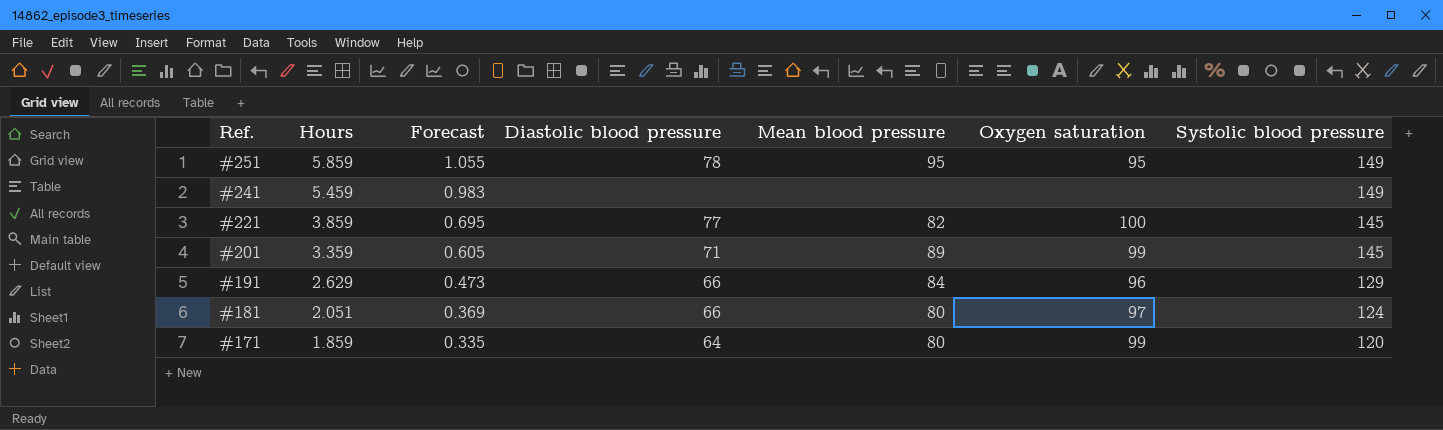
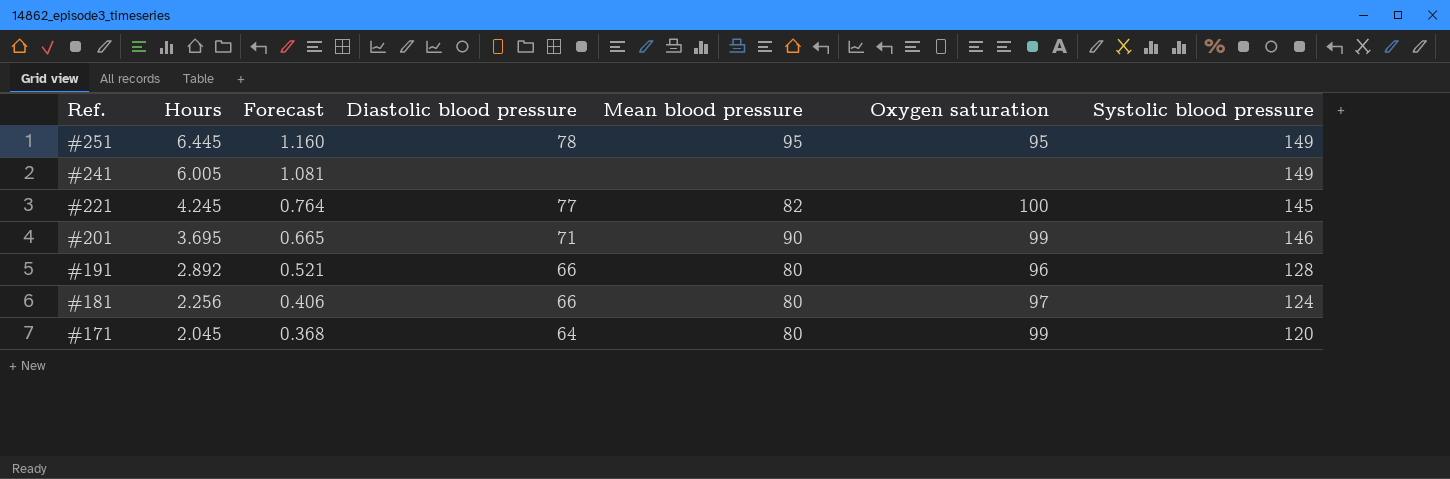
#251 | Hours: 5.859 -> 6.445
#251 | Forecast: 1.055 -> 1.160
#241 | Hours: 5.459 -> 6.005
#241 | Forecast: 0.983 -> 1.081
#221 | Hours: 3.859 -> 4.245
#221 | Forecast: 0.695 -> 0.764
#201 | Hours: 3.359 -> 3.695
#201 | Forecast: 0.605 -> 0.665
#201 | Mean blood pressure: 89 -> 90
#201 | Systolic blood pressure: 145 -> 146
#191 | Hours: 2.629 -> 2.892
#191 | Forecast: 0.473 -> 0.521
#191 | Mean blood pressure: 84 -> 80
#191 | Systolic blood pressure: 129 -> 128
#181 | Hours: 2.051 -> 2.256
#181 | Forecast: 0.369 -> 0.406
#171 | Hours: 1.859 -> 2.045
#171 | Forecast: 0.335 -> 0.368

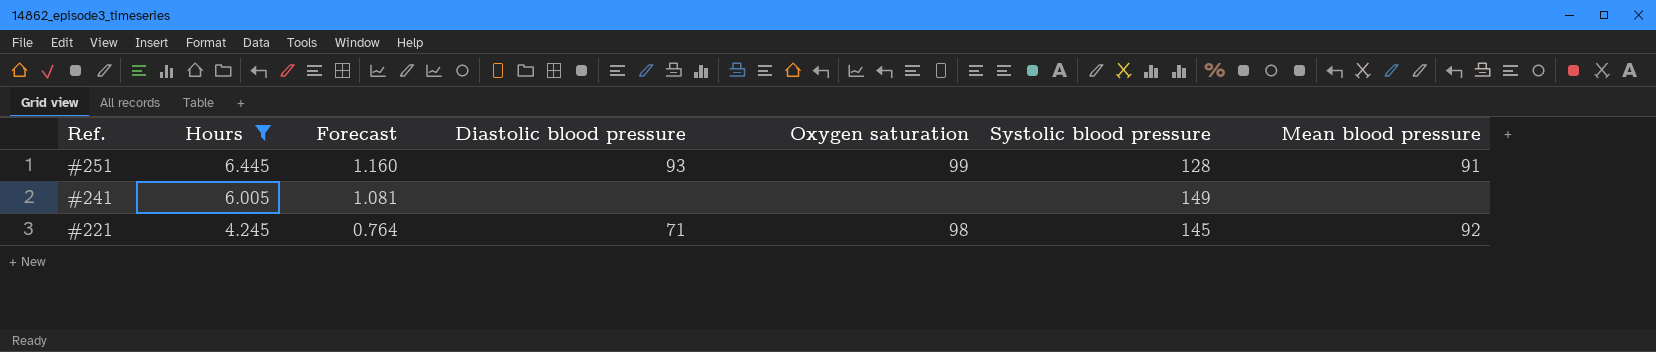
filter: none -> Hours >= 4.245
column Mean blood pressure | position: 5 -> 7
#251 | Diastolic blood pressure: 78 -> 93
#251 | Oxygen saturation: 95 -> 99
#251 | Systolic blood pressure: 149 -> 128
#251 | Mean blood pressure: 95 -> 91
#221 | Diastolic blood pressure: 77 -> 71
#221 | Oxygen saturation: 100 -> 98
#221 | Mean blood pressure: 82 -> 92

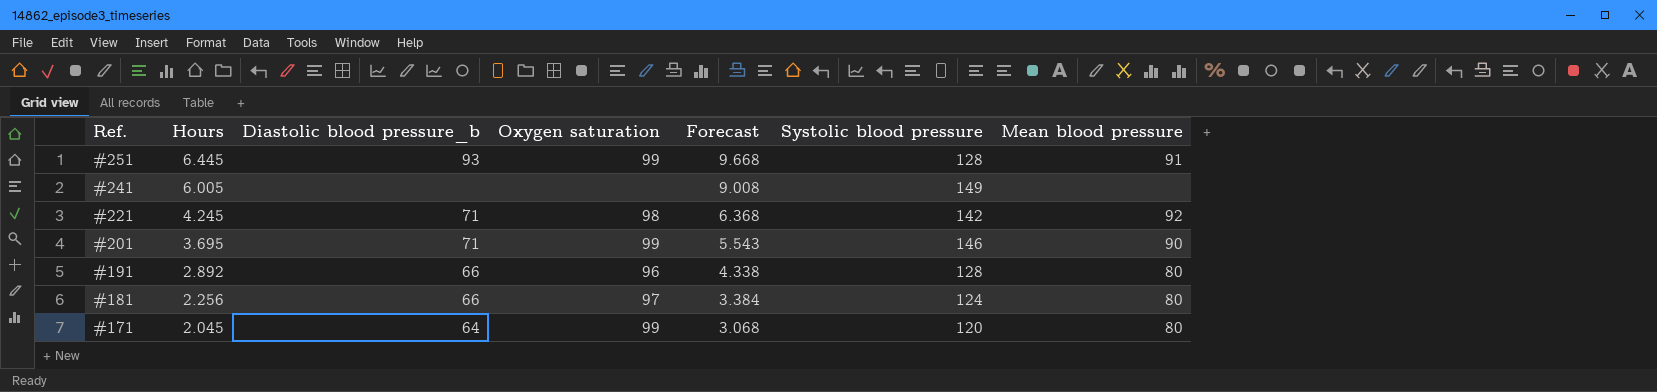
filter: Hours >= 4.245 -> none
column name: Diastolic blood pressure -> Diastolic blood pressure_b
column Forecast | formula: [Hours] * 0.18 -> [Hours] * 1.5
column Forecast | position: 3 -> 5
#221 | Systolic blood pressure: 145 -> 142

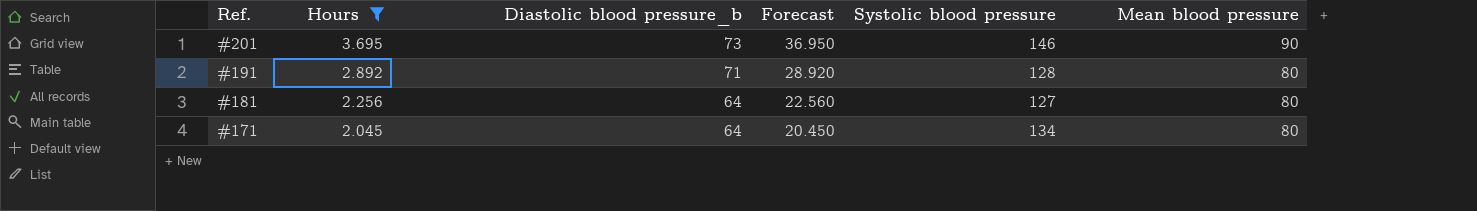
filter: none -> Hours <= 3.695
column Oxygen saturation | position: 4 -> none
column Forecast | formula: [Hours] * 1.5 -> [Hours] * 10
#201 | Diastolic blood pressure_b: 71 -> 73
#191 | Diastolic blood pressure_b: 66 -> 71
#181 | Diastolic blood pressure_b: 66 -> 64
#181 | Systolic blood pressure: 124 -> 127
#171 | Systolic blood pressure: 120 -> 134

